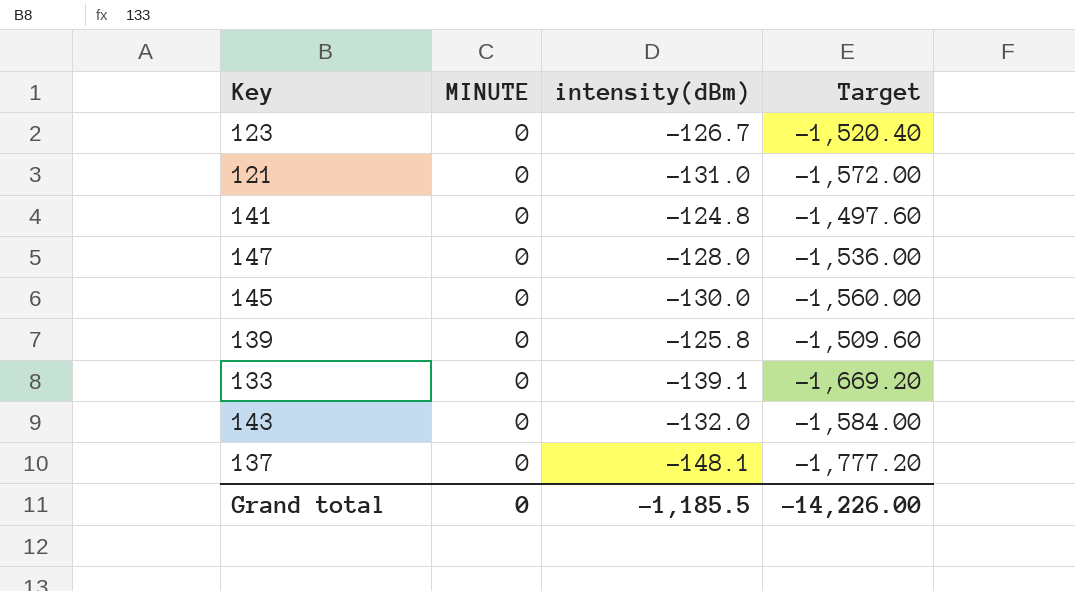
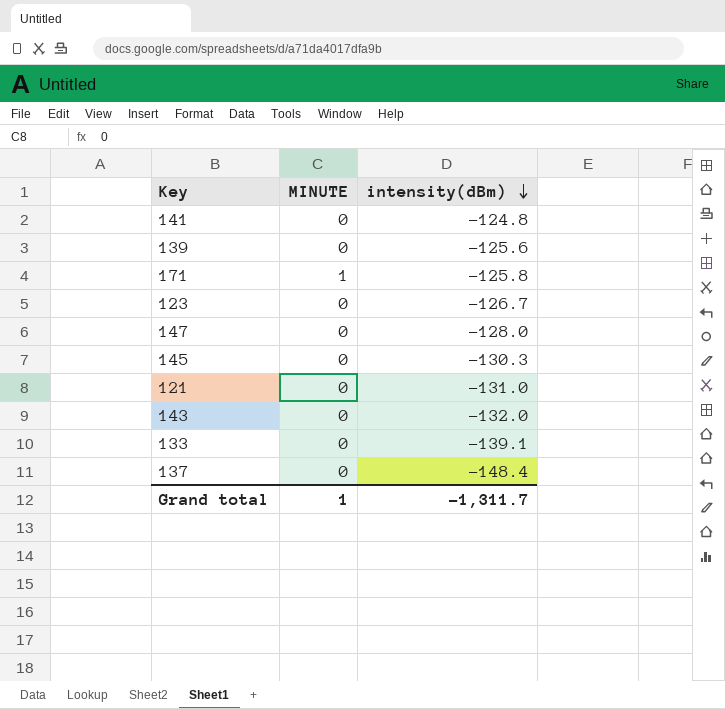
row order: none -> intensity(dBm) descending
column Target | formula: [intensity(dBm)] * 12 -> none
139 | intensity(dBm): -125.8 -> -125.6
row 171: none -> 1 | -125.8
145 | intensity(dBm): -130.0 -> -130.3
137 | intensity(dBm): -148.1 -> -148.4
Grand total | MINUTE: 0 -> 1
Grand total | intensity(dBm): -1,185.5 -> -1,311.7

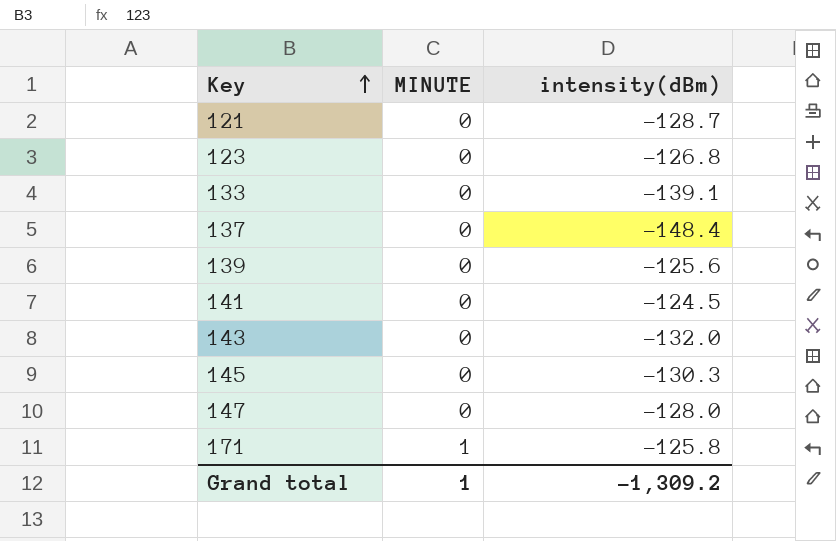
row order: intensity(dBm) descending -> Key ascending
121 | intensity(dBm): -131.0 -> -128.7
123 | intensity(dBm): -126.7 -> -126.8
141 | intensity(dBm): -124.8 -> -124.5
Grand total | intensity(dBm): -1,311.7 -> -1,309.2

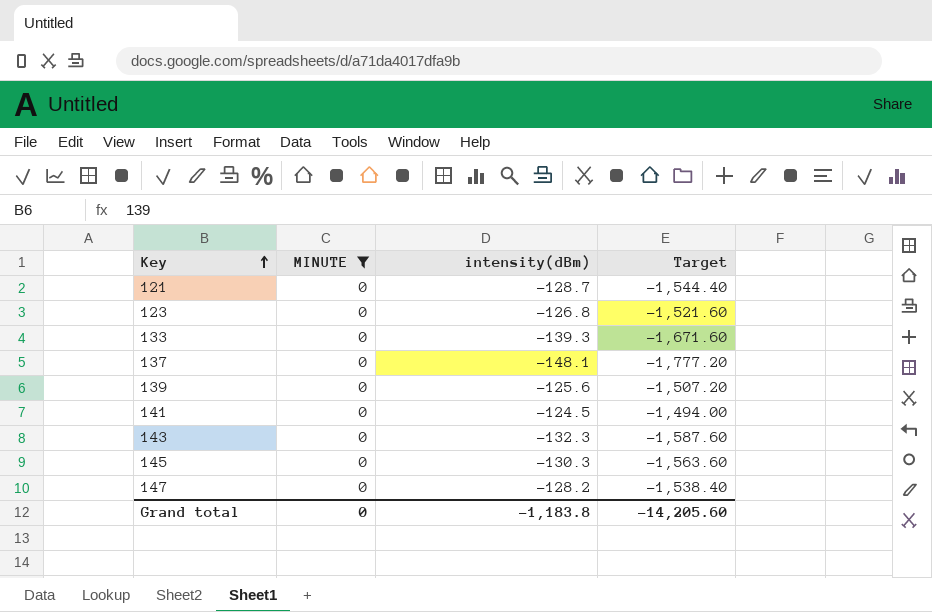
filter: none -> MINUTE = 0
column Target | formula: none -> [intensity(dBm)] * 12
133 | intensity(dBm): -139.1 -> -139.3
137 | intensity(dBm): -148.4 -> -148.1
143 | intensity(dBm): -132.0 -> -132.3
147 | intensity(dBm): -128.0 -> -128.2
Grand total | MINUTE: 1 -> 0
Grand total | intensity(dBm): -1,309.2 -> -1,183.8

